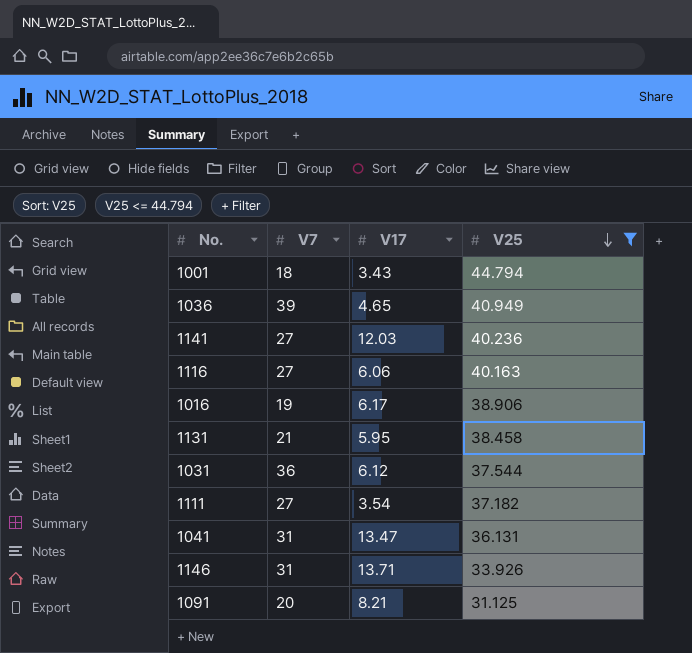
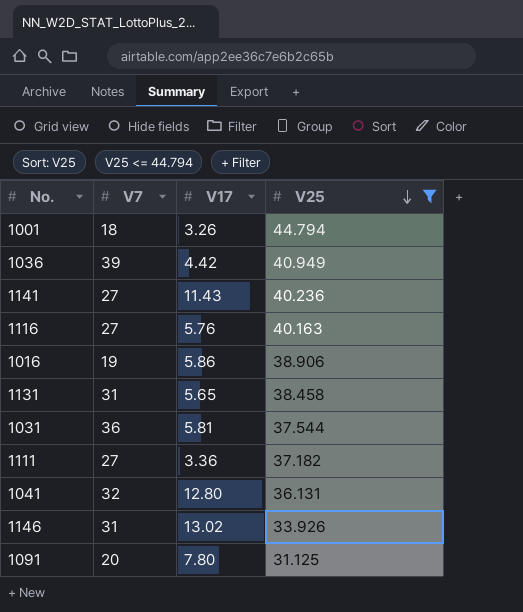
1001 | V17: 3.43 -> 3.26
1036 | V17: 4.65 -> 4.42
1141 | V17: 12.03 -> 11.43
1116 | V17: 6.06 -> 5.76
1016 | V17: 6.17 -> 5.86
1131 | V7: 21 -> 31
1131 | V17: 5.95 -> 5.65
1031 | V17: 6.12 -> 5.81
1111 | V17: 3.54 -> 3.36
1041 | V7: 31 -> 32
1041 | V17: 13.47 -> 12.80
1146 | V17: 13.71 -> 13.02
1091 | V17: 8.21 -> 7.80

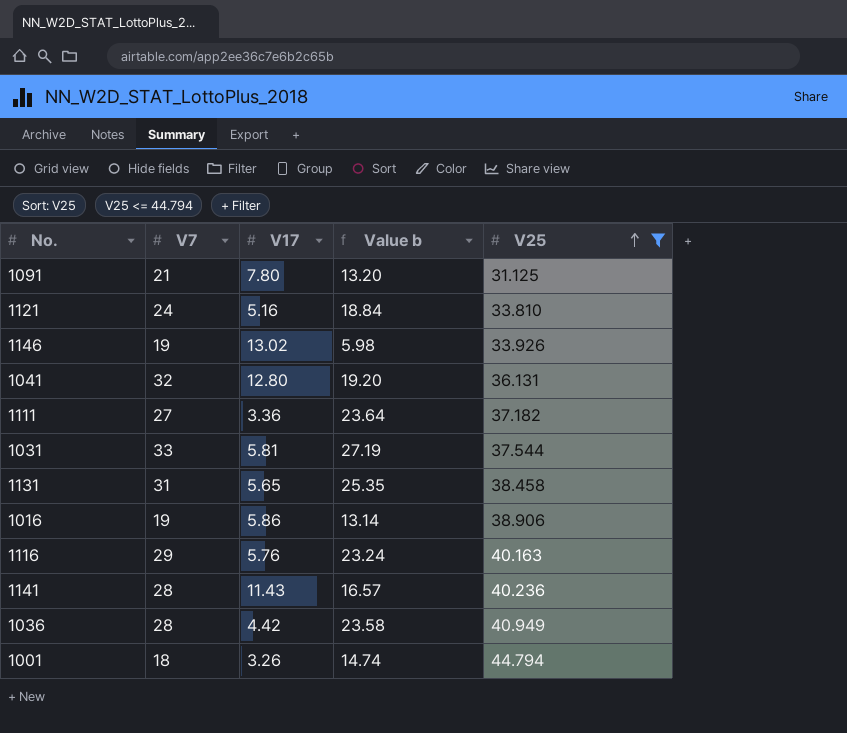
row order: V25 descending -> V25 ascending
column Value b | formula: none -> [V7] - [V17]
1091 | V7: 20 -> 21
row 1121: none -> 24 | 5.16 | 18.84 | 33.810
1146 | V7: 31 -> 19
1031 | V7: 36 -> 33
1116 | V7: 27 -> 29
1141 | V7: 27 -> 28
1036 | V7: 39 -> 28

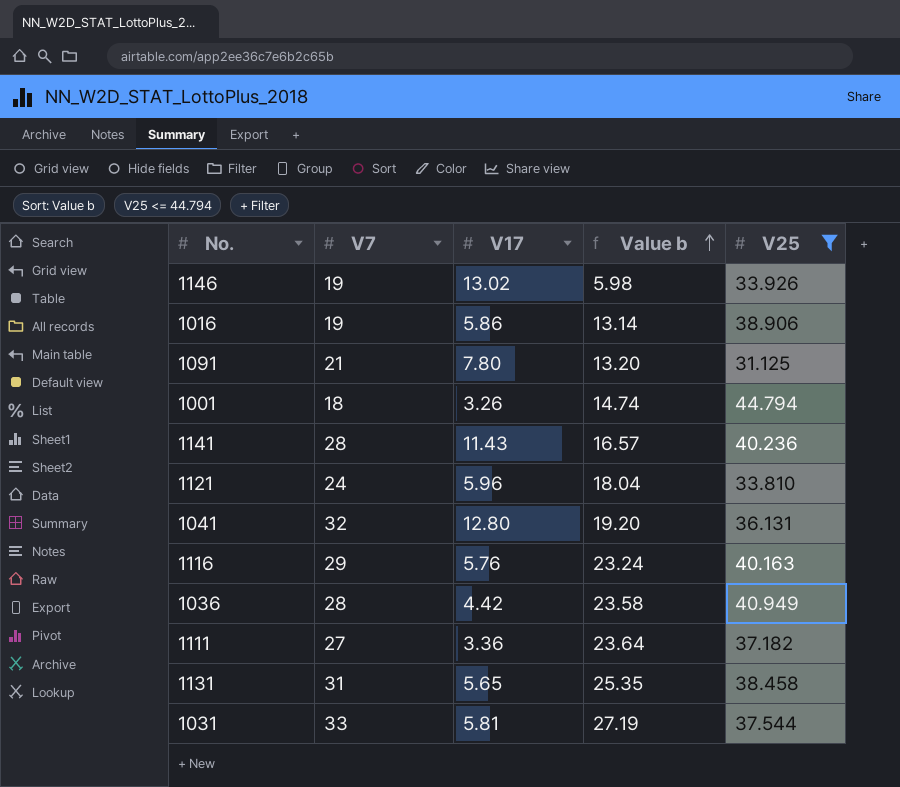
row order: V25 ascending -> Value b ascending
1121 | V17: 5.16 -> 5.96
1121 | Value b: 18.84 -> 18.04

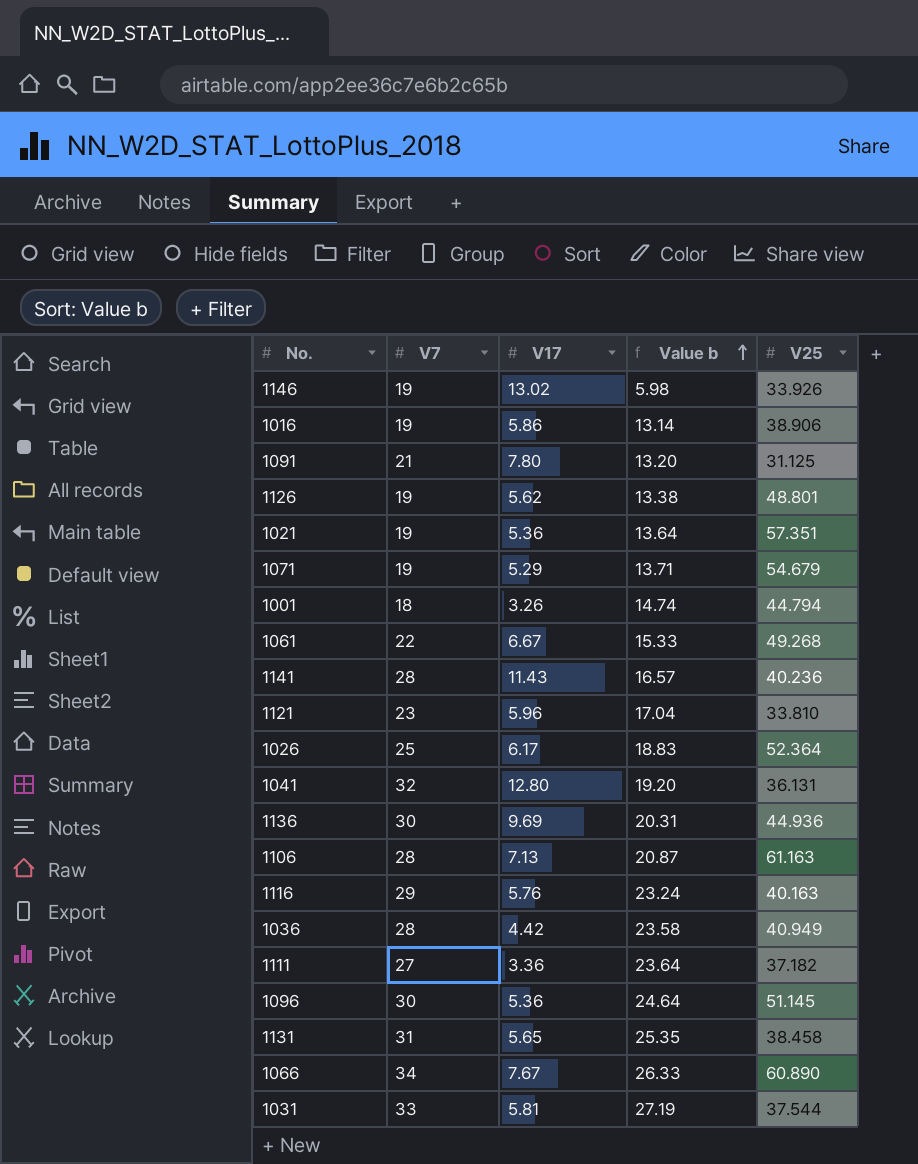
filter: V25 <= 44.794 -> none
1121 | V7: 24 -> 23
1121 | Value b: 18.04 -> 17.04

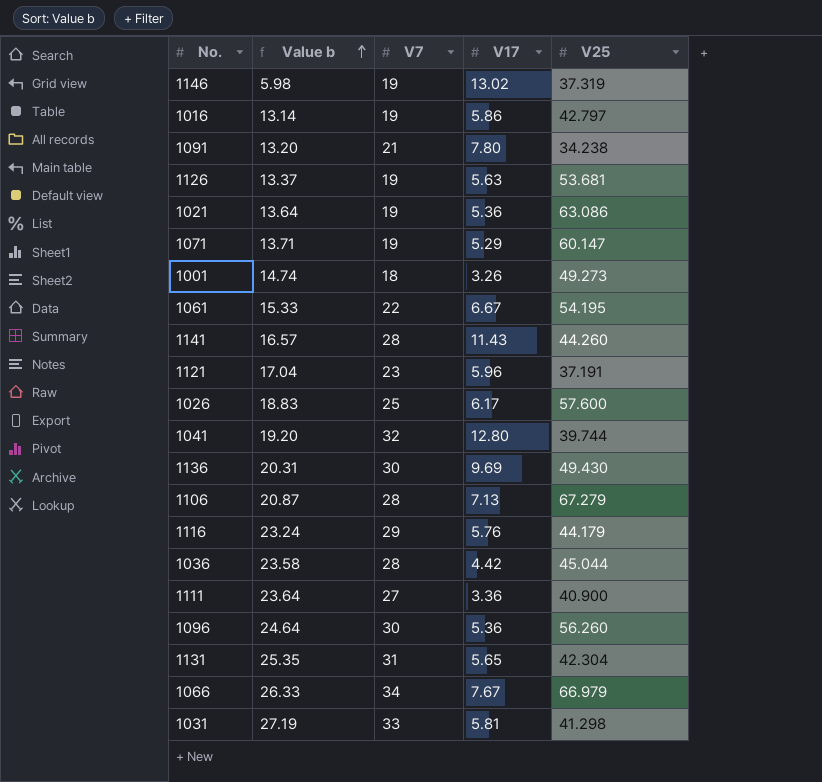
column Value b | position: 4 -> 2
1146 | V25: 33.926 -> 37.319
1016 | V25: 38.906 -> 42.797
1091 | V25: 31.125 -> 34.238
1126 | Value b: 13.38 -> 13.37
1126 | V17: 5.62 -> 5.63
1126 | V25: 48.801 -> 53.681
1021 | V25: 57.351 -> 63.086
1071 | V25: 54.679 -> 60.147
1001 | V25: 44.794 -> 49.273
1061 | V25: 49.268 -> 54.195
1141 | V25: 40.236 -> 44.260
1121 | V25: 33.810 -> 37.191
1026 | V25: 52.364 -> 57.600
1041 | V25: 36.131 -> 39.744
1136 | V25: 44.936 -> 49.430
1106 | V25: 61.163 -> 67.279
1116 | V25: 40.163 -> 44.179
1036 | V25: 40.949 -> 45.044
1111 | V25: 37.182 -> 40.900
1096 | V25: 51.145 -> 56.260
1131 | V25: 38.458 -> 42.304
1066 | V25: 60.890 -> 66.979
1031 | V25: 37.544 -> 41.298

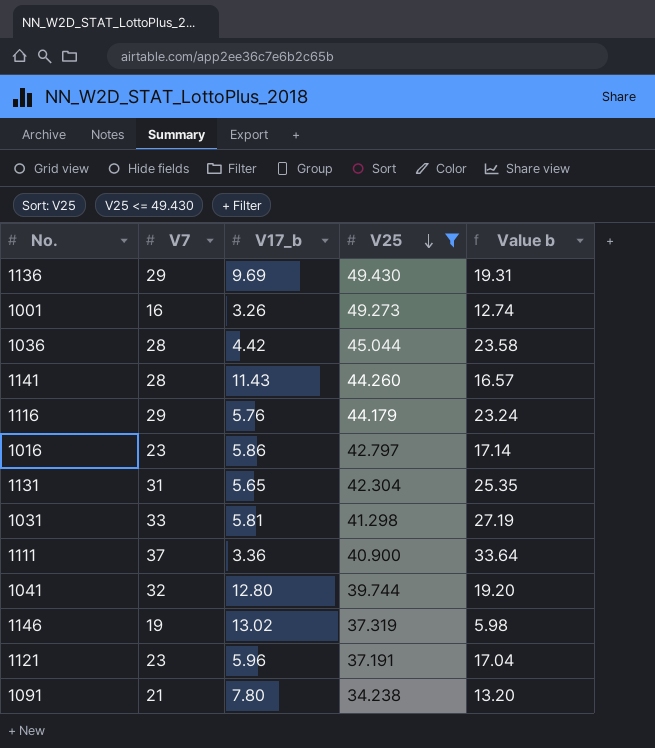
filter: none -> V25 <= 49.430
row order: Value b ascending -> V25 descending
column name: V17 -> V17_b
column Value b | position: 2 -> 5
1136 | V7: 30 -> 29
1136 | Value b: 20.31 -> 19.31
1001 | V7: 18 -> 16
1001 | Value b: 14.74 -> 12.74
1016 | V7: 19 -> 23
1016 | Value b: 13.14 -> 17.14
1111 | V7: 27 -> 37
1111 | Value b: 23.64 -> 33.64

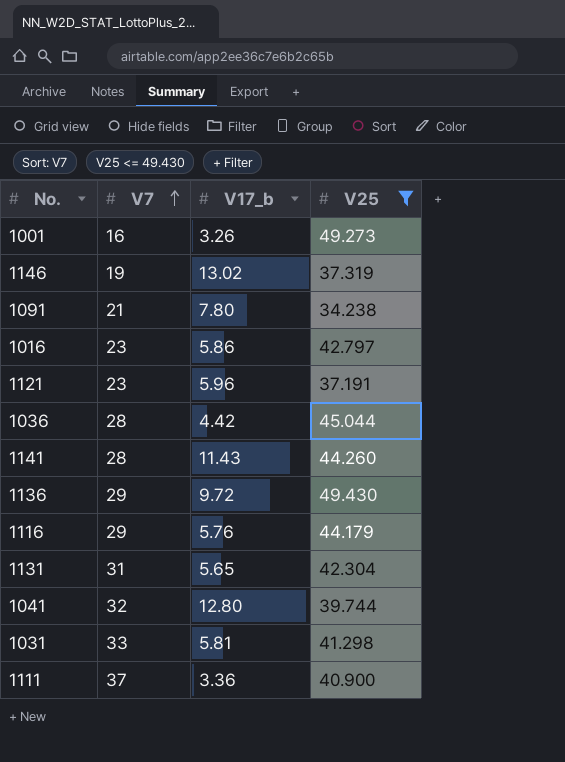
row order: V25 descending -> V7 ascending
column Value b | formula: [V7] - [V17_b] -> none
1136 | V17_b: 9.69 -> 9.72

